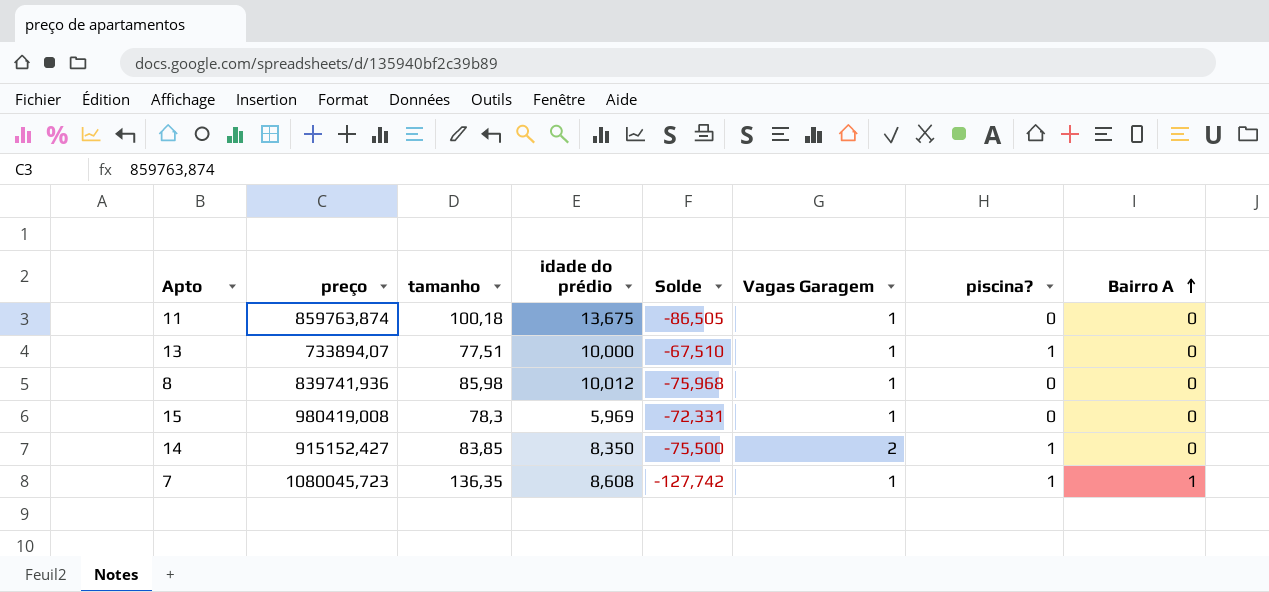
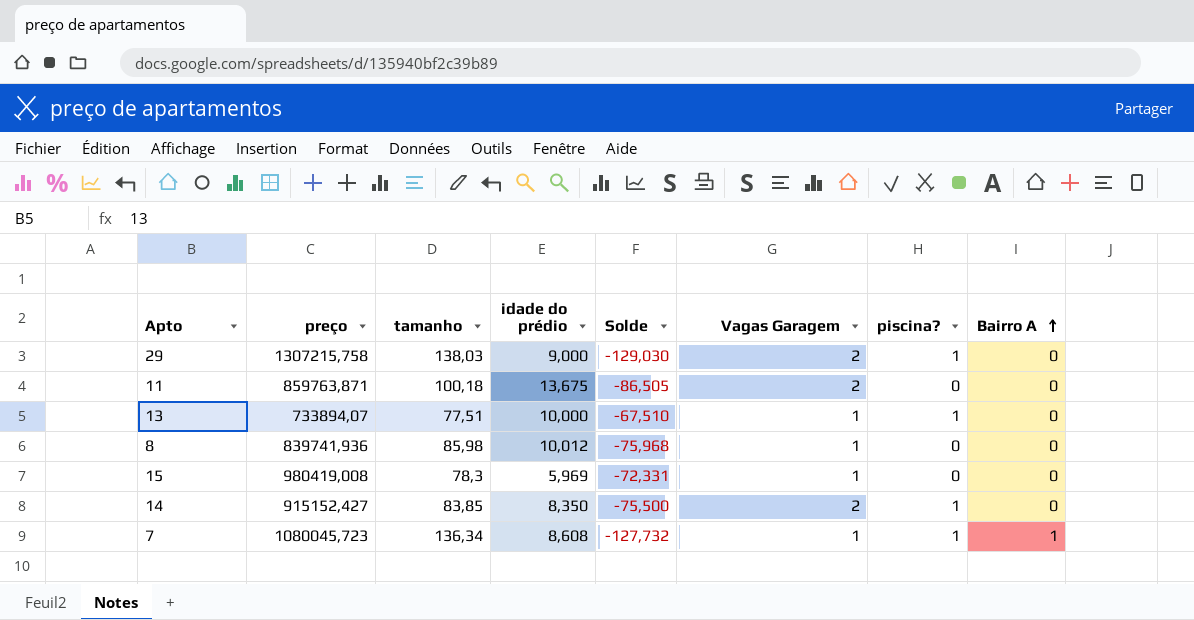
row 29: none -> 1307215,758 | 138,03 | 9,000 | -129,030 | 2 | 1 | 0
11 | preço: 859763,874 -> 859763,871
11 | Vagas Garagem: 1 -> 2
7 | tamanho: 136,35 -> 136,34
7 | Solde: -127,742 -> -127,732

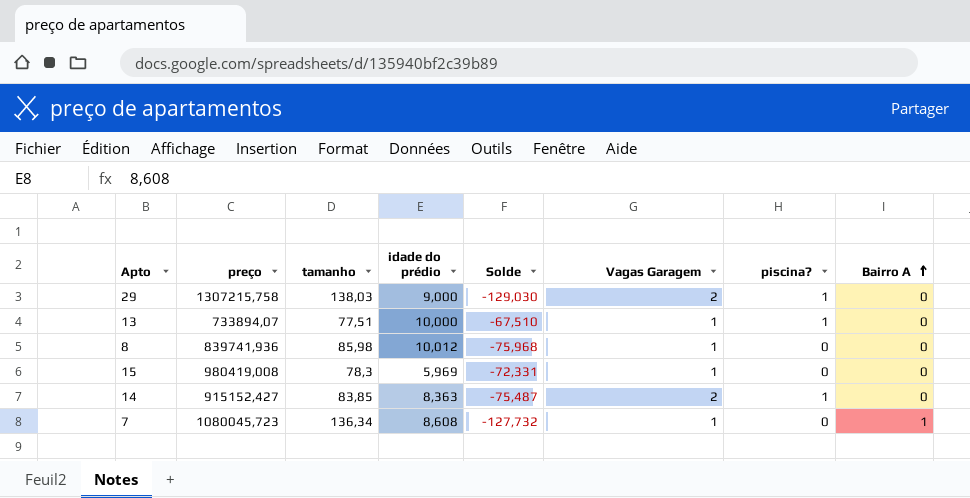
row 11: 859763,871 | 100,18 | 13,675 | -86,505 | 2 | 0 | 0 -> none
14 | idade do prédio: 8,350 -> 8,363
14 | Solde: -75,500 -> -75,487
7 | piscina?: 1 -> 0

